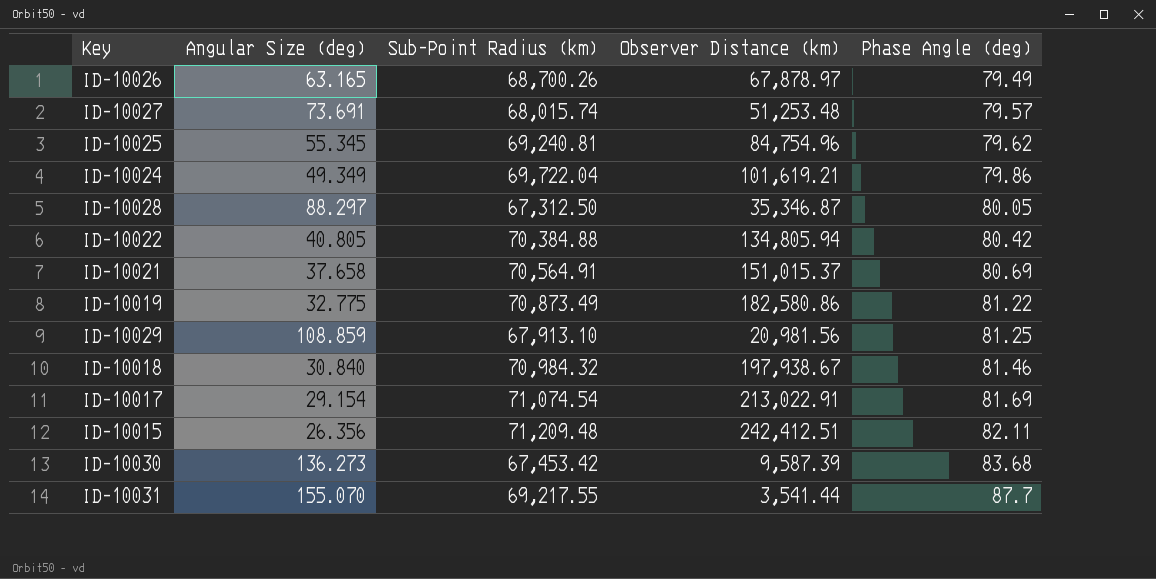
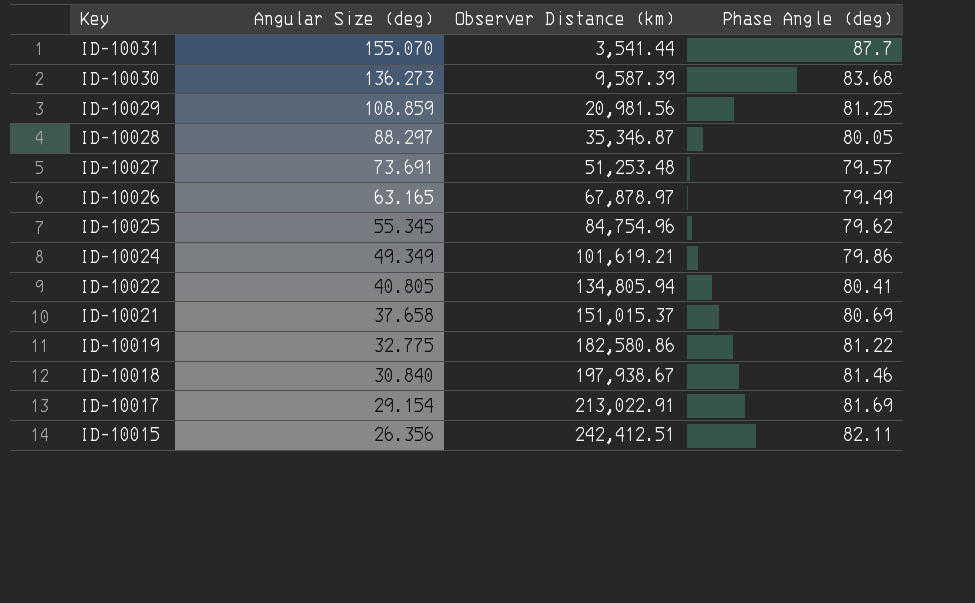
row order: Phase Angle (deg) ascending -> Key descending
column Sub-Point Radius (km) | position: 3 -> none
ID-10022 | Phase Angle (deg): 80.42 -> 80.41

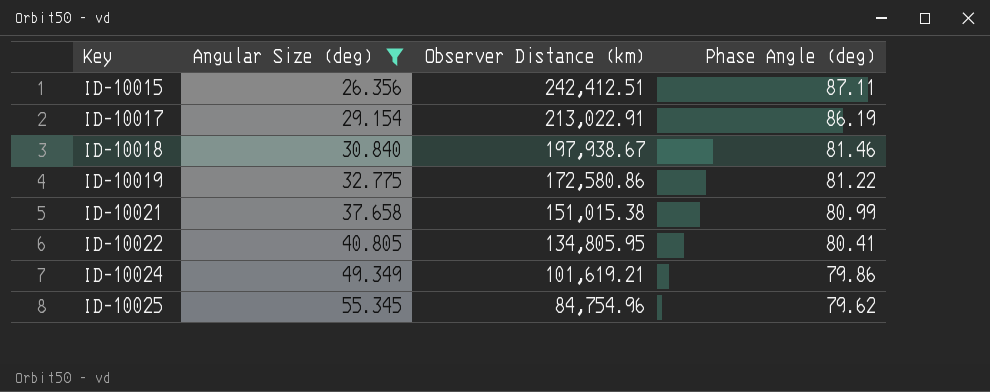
filter: none -> Angular Size (deg) <= 55.345
row order: Key descending -> Key ascending
ID-10015 | Phase Angle (deg): 82.11 -> 87.11
ID-10017 | Phase Angle (deg): 81.69 -> 86.19
ID-10019 | Observer Distance (km): 182,580.86 -> 172,580.86
ID-10021 | Observer Distance (km): 151,015.37 -> 151,015.38
ID-10021 | Phase Angle (deg): 80.69 -> 80.99
ID-10022 | Observer Distance (km): 134,805.94 -> 134,805.95

